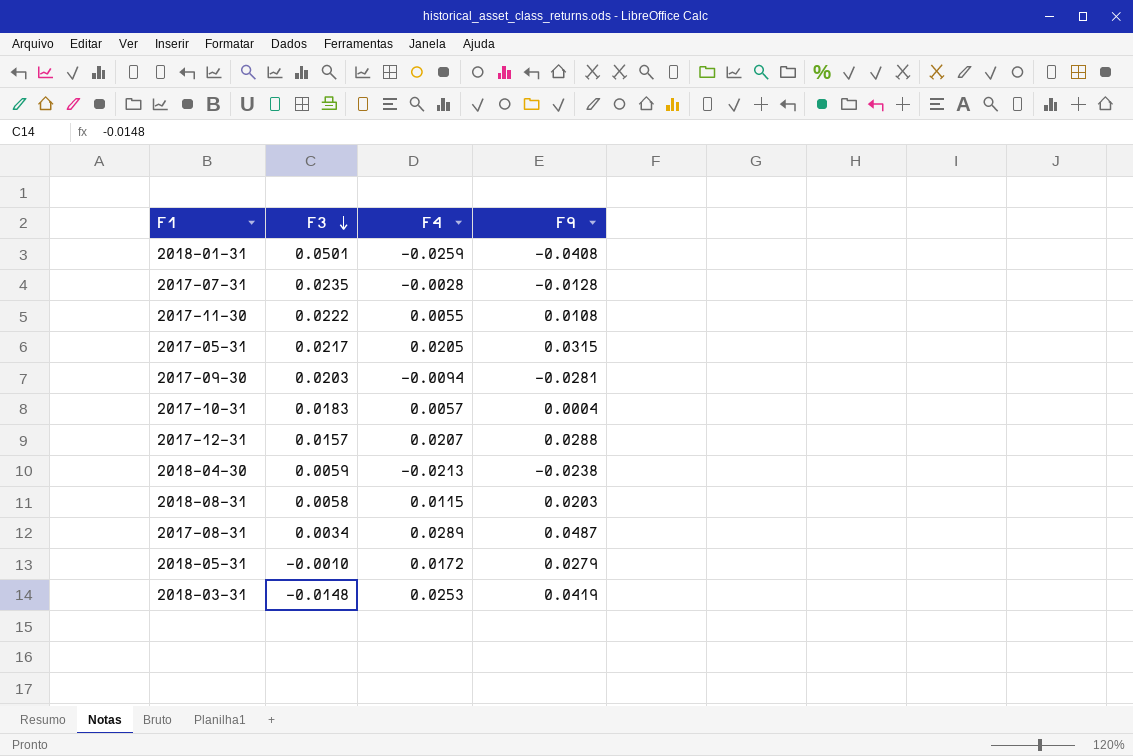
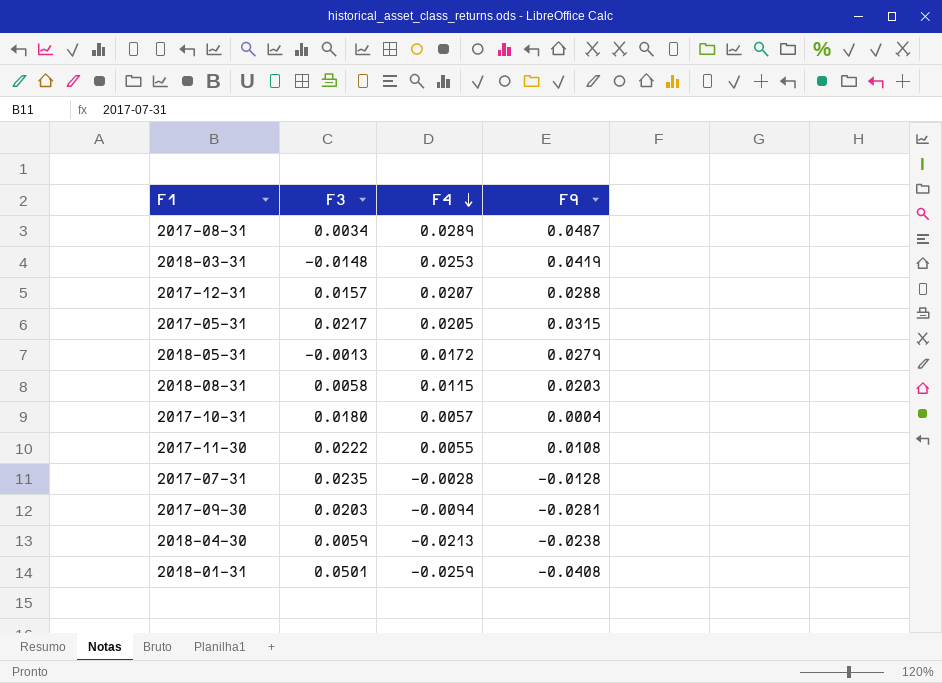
row order: F3 descending -> F4 descending
2018-05-31 | F3: -0.0010 -> -0.0013
2017-10-31 | F3: 0.0183 -> 0.0180

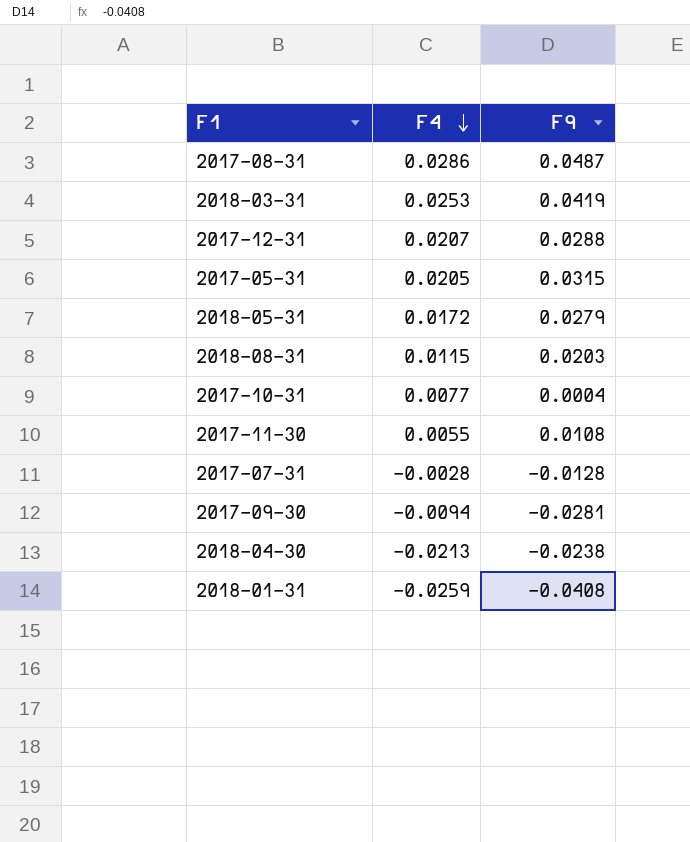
column F3 | position: 2 -> none
2017-08-31 | F4: 0.0289 -> 0.0286
2017-10-31 | F4: 0.0057 -> 0.0077

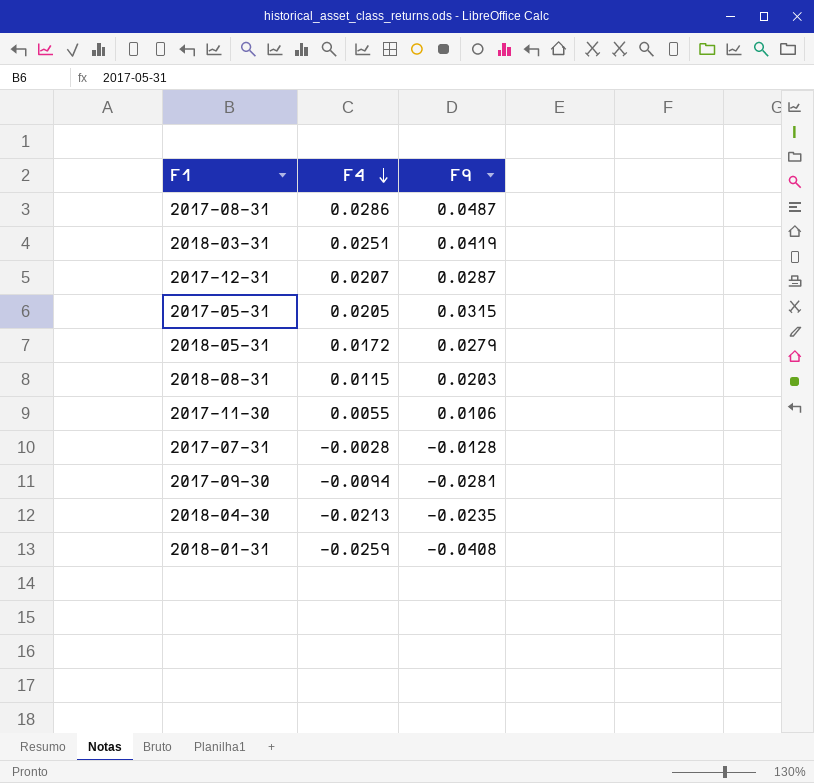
row 2017-10-31: 0.0077 | 0.0004 -> none
2018-03-31 | F4: 0.0253 -> 0.0251
2017-12-31 | F9: 0.0288 -> 0.0287
2017-11-30 | F9: 0.0108 -> 0.0106
2018-04-30 | F9: -0.0238 -> -0.0235

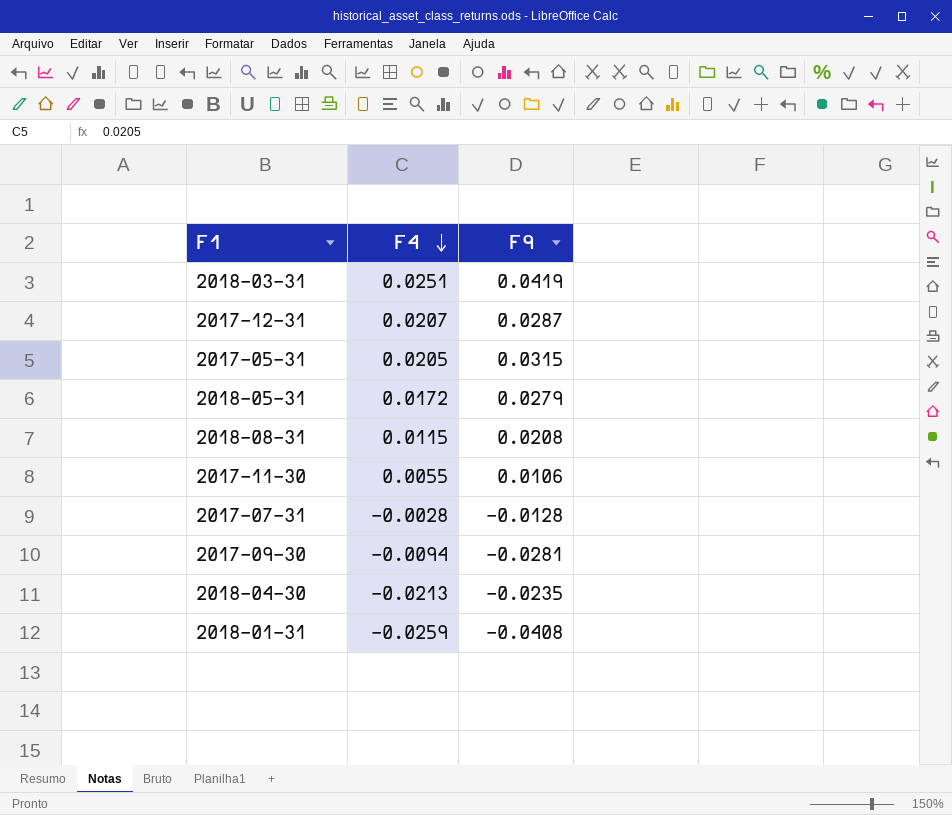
row 2017-08-31: 0.0286 | 0.0487 -> none
2018-08-31 | F9: 0.0203 -> 0.0208

